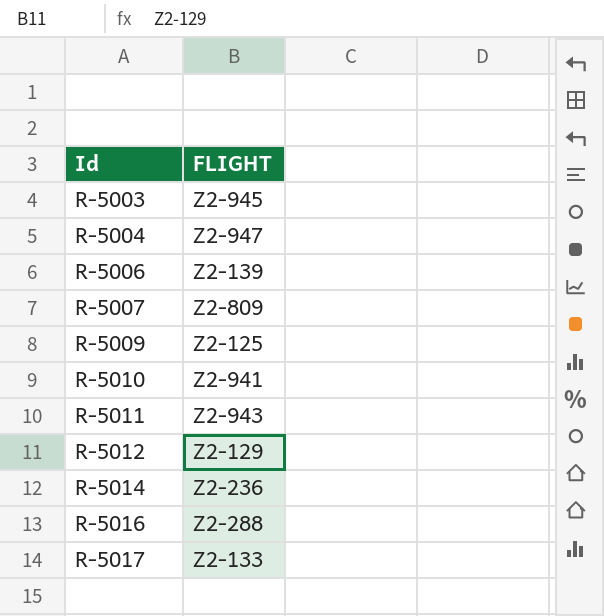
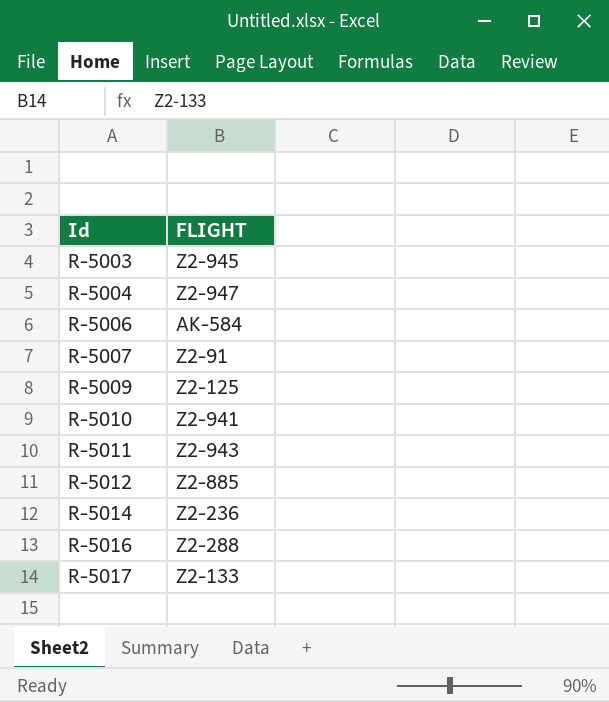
R-5006 | FLIGHT: Z2-139 -> AK-584
R-5007 | FLIGHT: Z2-809 -> Z2-91
R-5012 | FLIGHT: Z2-129 -> Z2-885

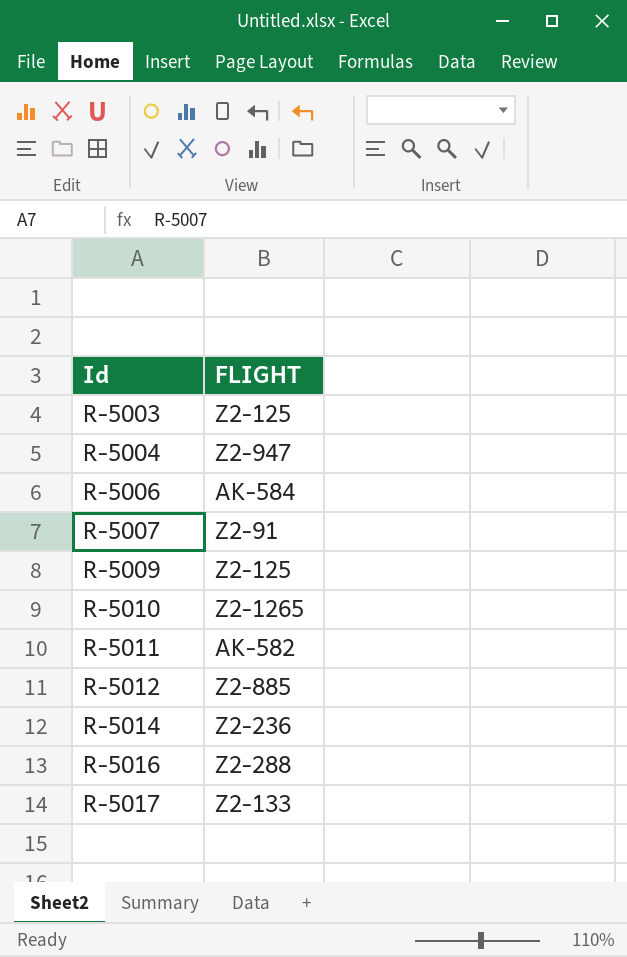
R-5003 | FLIGHT: Z2-945 -> Z2-125
R-5010 | FLIGHT: Z2-941 -> Z2-1265
R-5011 | FLIGHT: Z2-943 -> AK-582

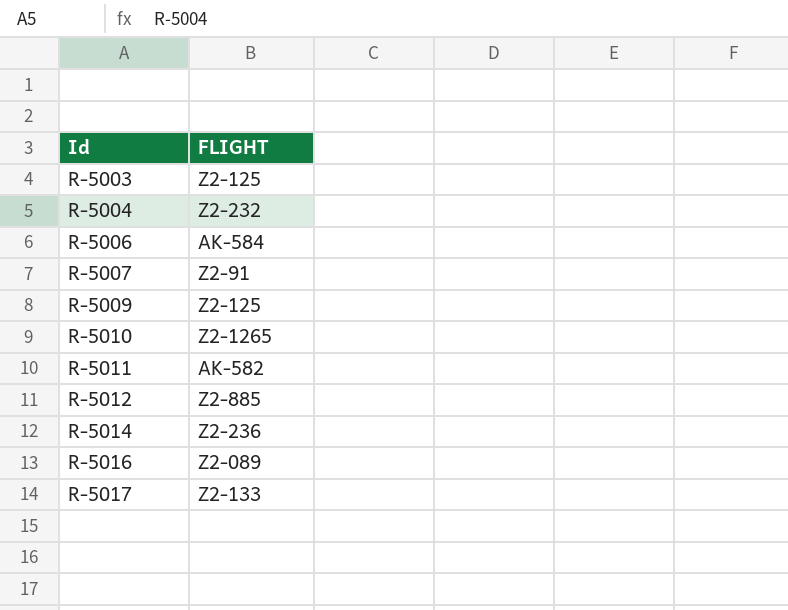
R-5004 | FLIGHT: Z2-947 -> Z2-232
R-5016 | FLIGHT: Z2-288 -> Z2-089

